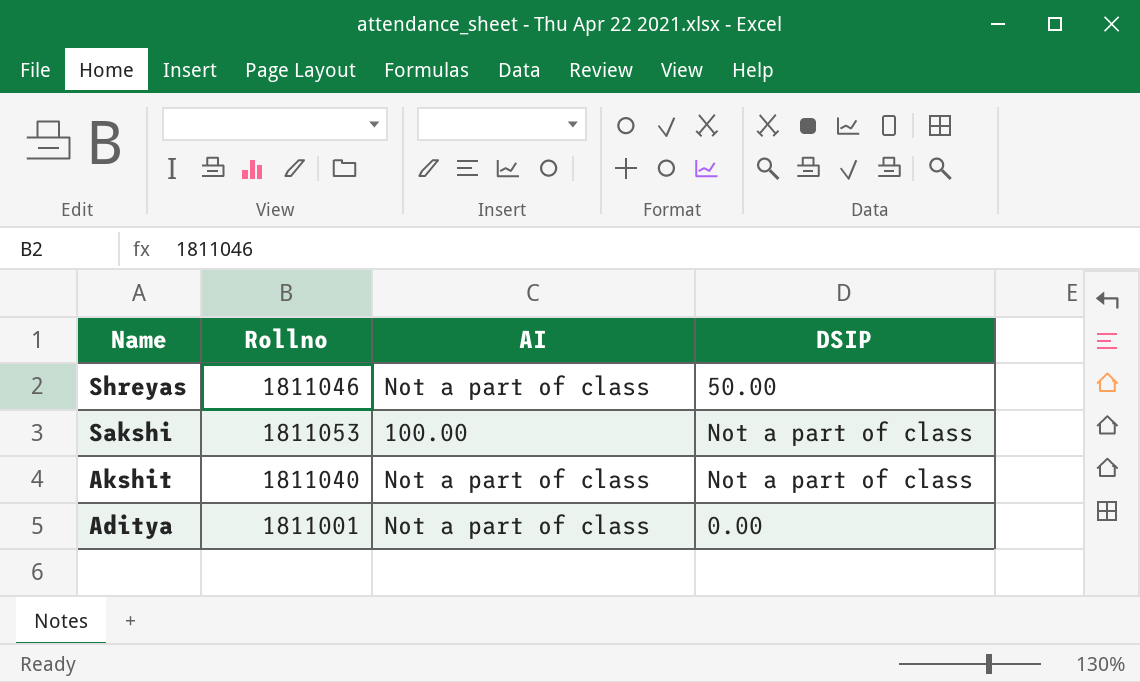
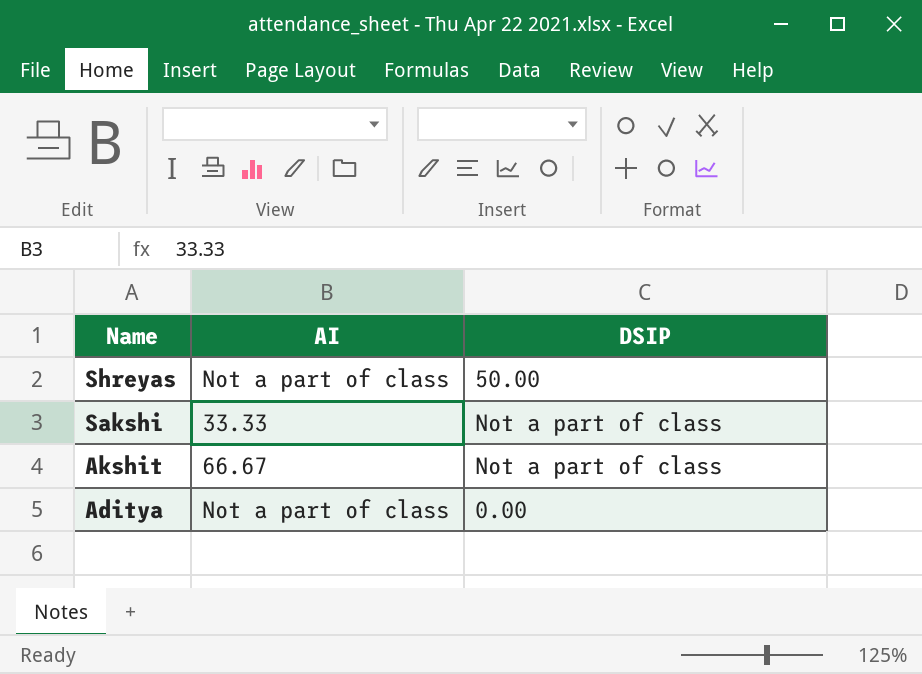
column Rollno | position: 2 -> none
Sakshi | AI: 100.00 -> 33.33
Akshit | AI: Not a part of class -> 66.67

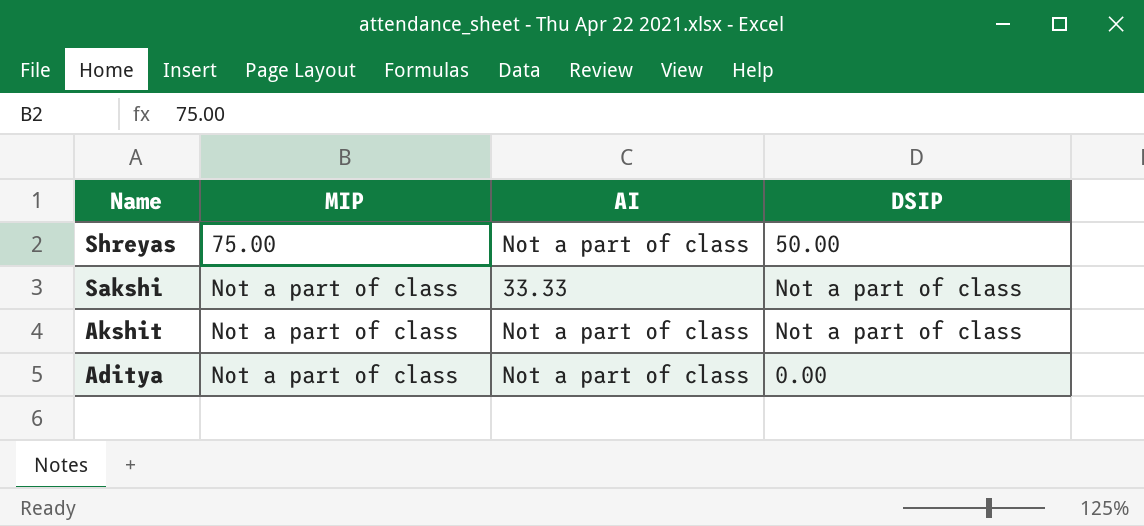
column MIP | position: none -> 2
Akshit | AI: 66.67 -> Not a part of class

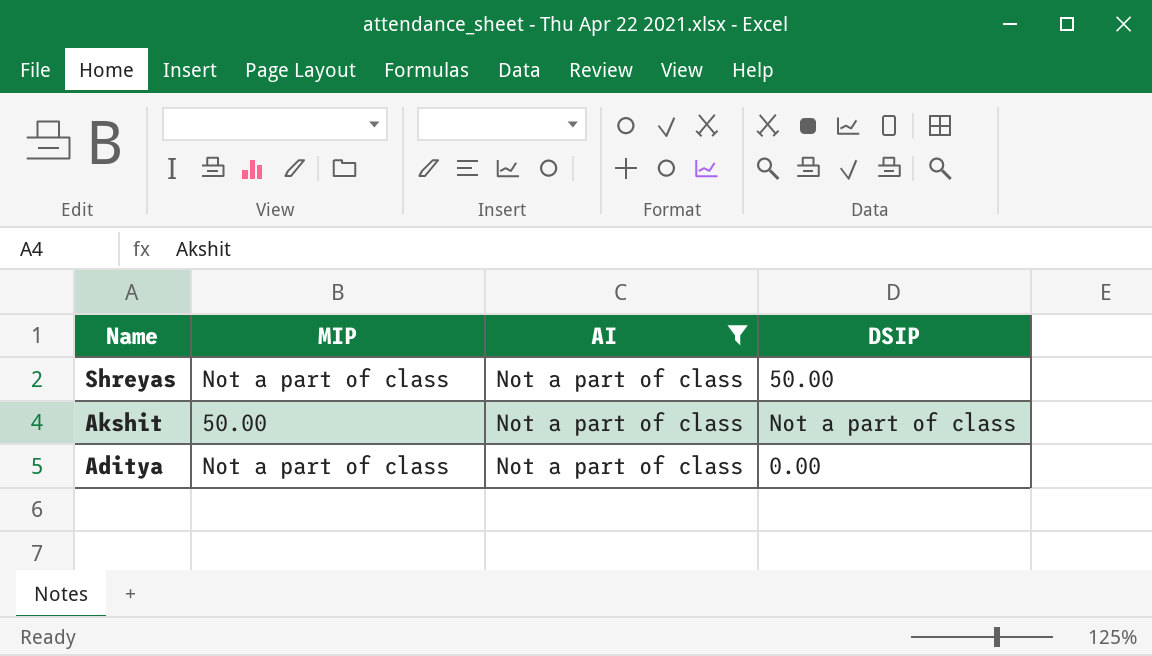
filter: none -> AI = Not a part of class
Shreyas | MIP: 75.00 -> Not a part of class
Akshit | MIP: Not a part of class -> 50.00

